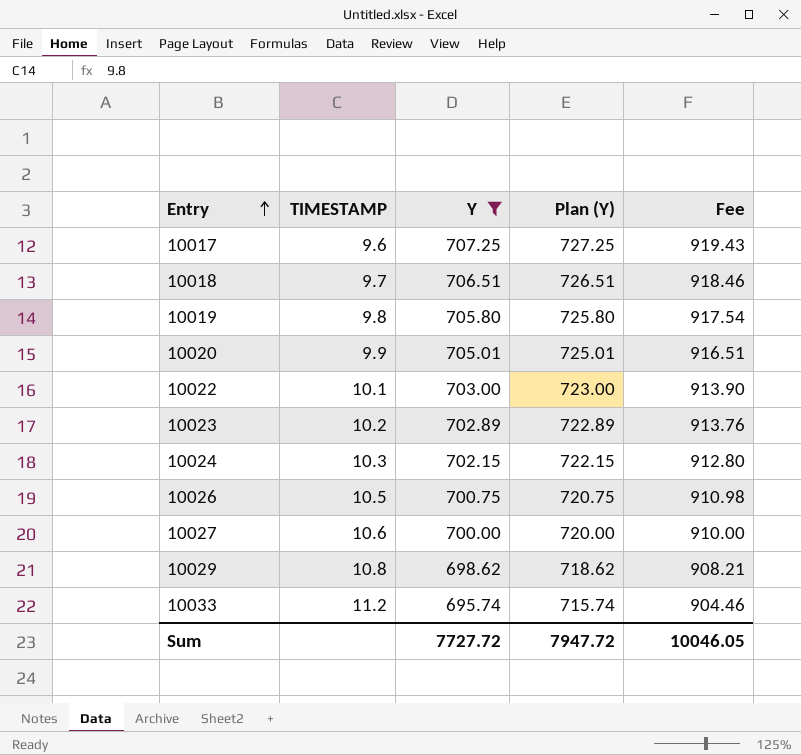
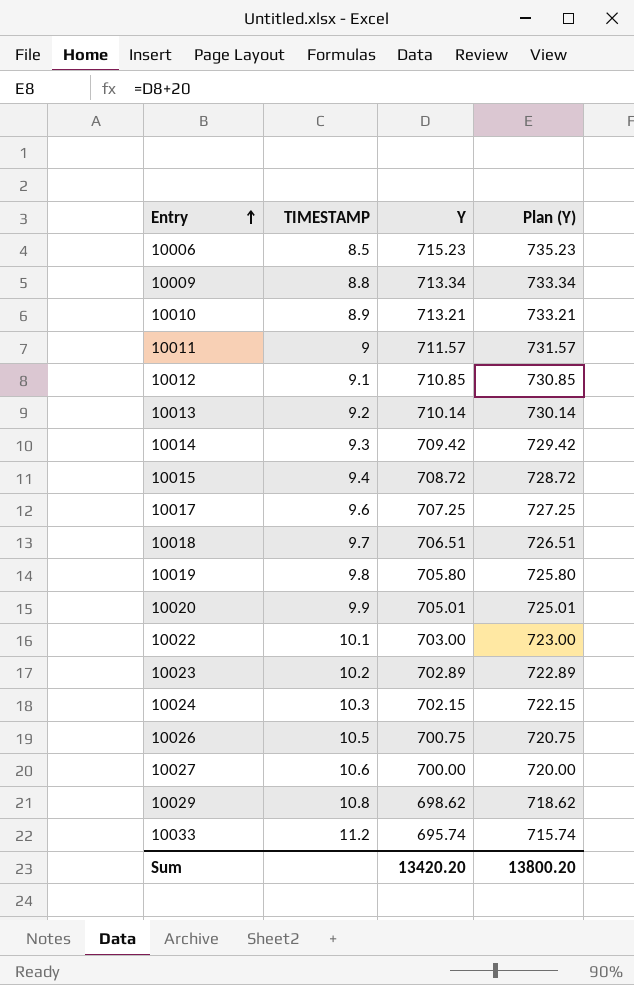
filter: Y <= 707.25 -> none
column Fee | formula: [Y] * 1.3 -> none
Sum | Y: 7727.72 -> 13420.20
Sum | Plan (Y): 7947.72 -> 13800.20

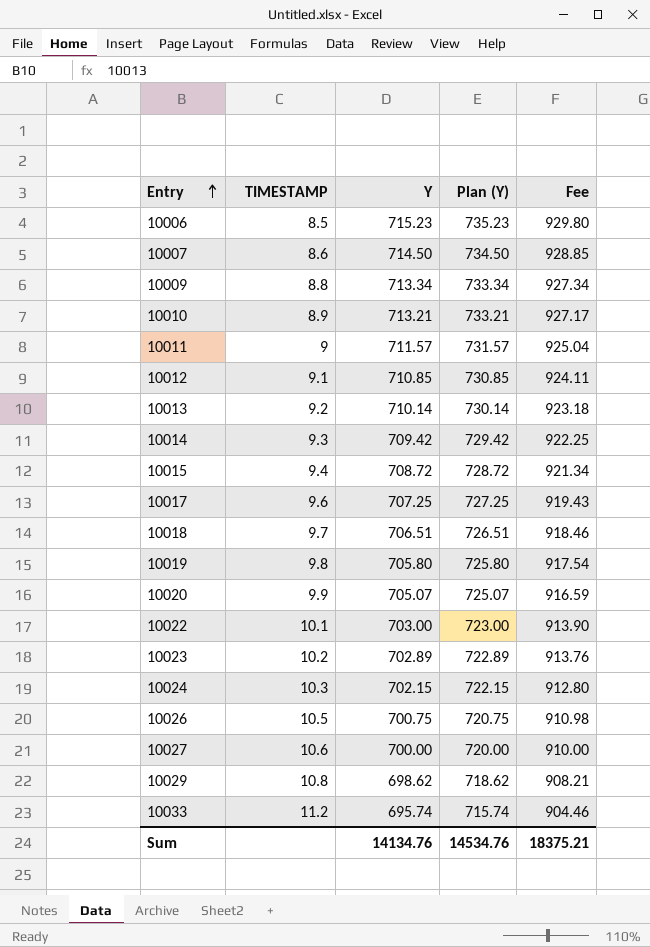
column Fee | formula: none -> [Y] * 1.3
row 10007: none -> 8.6 | 714.50 | 734.50 | 928.85
10020 | Y: 705.01 -> 705.07
10020 | Plan (Y): 725.01 -> 725.07
Sum | Y: 13420.20 -> 14134.76
Sum | Plan (Y): 13800.20 -> 14534.76

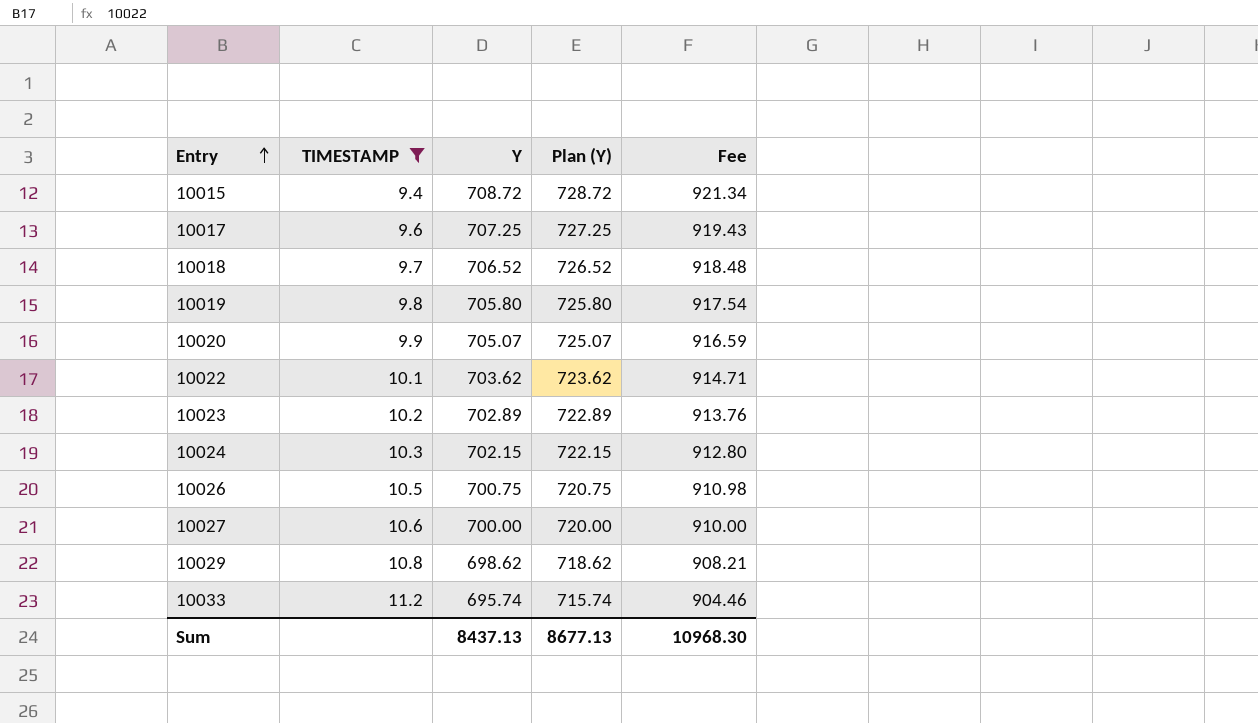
filter: none -> TIMESTAMP >= 9.4
10018 | Y: 706.51 -> 706.52
10018 | Plan (Y): 726.51 -> 726.52
10018 | Fee: 918.46 -> 918.48
10022 | Y: 703.00 -> 703.62
10022 | Plan (Y): 723.00 -> 723.62
10022 | Fee: 913.90 -> 914.71
Sum | Y: 14134.76 -> 8437.13
Sum | Plan (Y): 14534.76 -> 8677.13
Sum | Fee: 18375.21 -> 10968.30

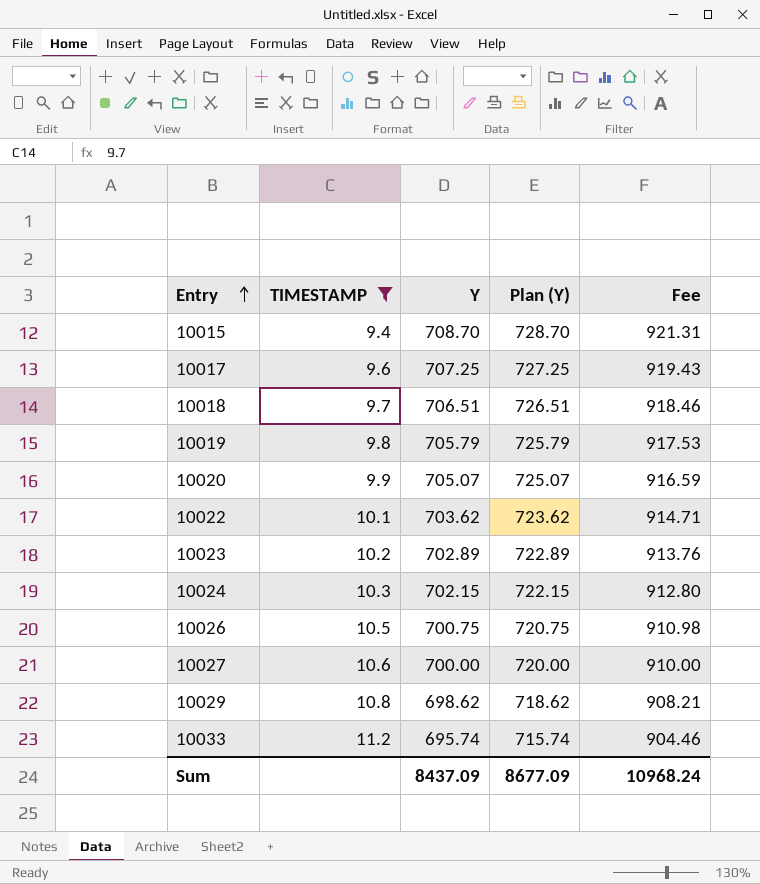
10015 | Y: 708.72 -> 708.70
10015 | Plan (Y): 728.72 -> 728.70
10015 | Fee: 921.34 -> 921.31
10018 | Y: 706.52 -> 706.51
10018 | Plan (Y): 726.52 -> 726.51
10018 | Fee: 918.48 -> 918.46
10019 | Y: 705.80 -> 705.79
10019 | Plan (Y): 725.80 -> 725.79
10019 | Fee: 917.54 -> 917.53
Sum | Y: 8437.13 -> 8437.09
Sum | Plan (Y): 8677.13 -> 8677.09
Sum | Fee: 10968.30 -> 10968.24

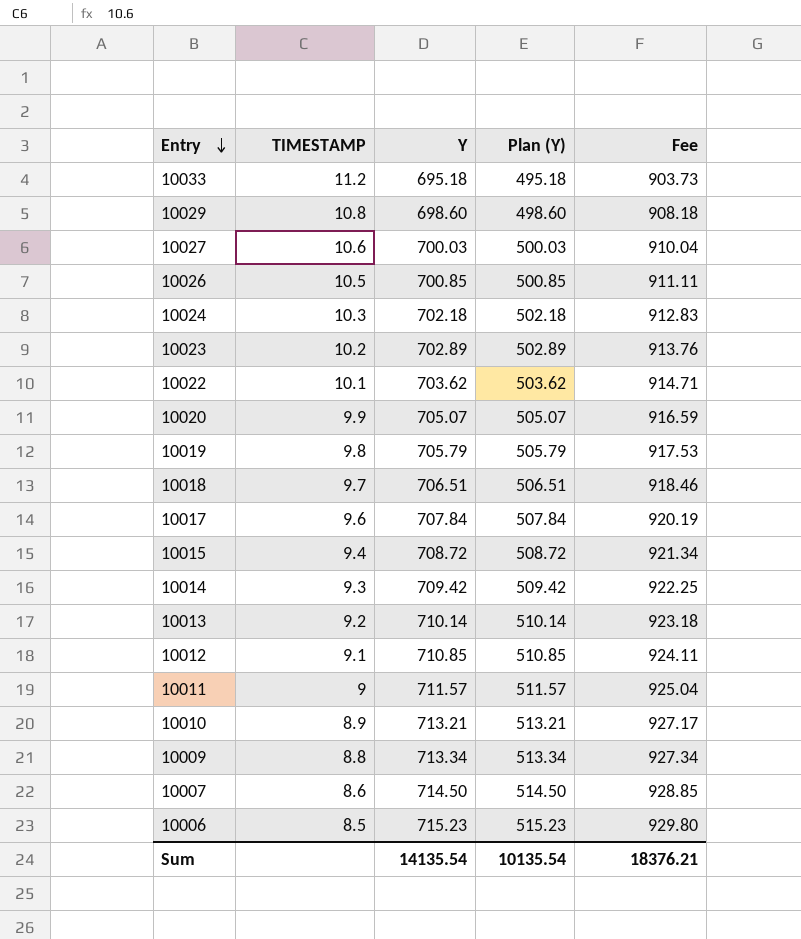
filter: TIMESTAMP >= 9.4 -> none
row order: Entry ascending -> Entry descending
column Plan (Y) | formula: [Y] + 20 -> [Y] - 200
10033 | Y: 695.74 -> 695.18
10033 | Fee: 904.46 -> 903.73
10029 | Y: 698.62 -> 698.60
10029 | Fee: 908.21 -> 908.18
10027 | Y: 700.00 -> 700.03
10027 | Fee: 910.00 -> 910.04
10026 | Y: 700.75 -> 700.85
10026 | Fee: 910.98 -> 911.11
10024 | Y: 702.15 -> 702.18
10024 | Fee: 912.80 -> 912.83
10017 | Y: 707.25 -> 707.84
10017 | Fee: 919.43 -> 920.19
10015 | Y: 708.70 -> 708.72
10015 | Fee: 921.31 -> 921.34
Sum | Y: 8437.09 -> 14135.54
Sum | Plan (Y): 8677.09 -> 10135.54
Sum | Fee: 10968.24 -> 18376.21

